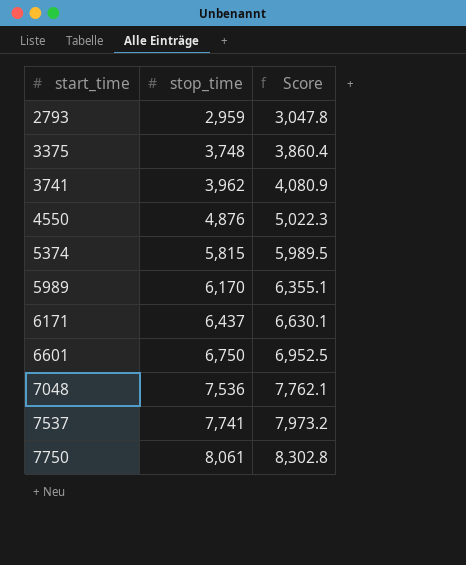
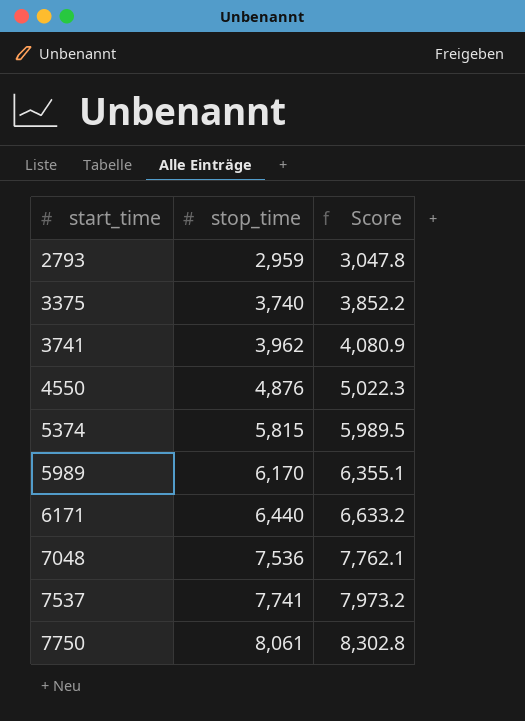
row 6601: 6,750 | 6,952.5 -> none
3375 | stop_time: 3,748 -> 3,740
3375 | Score: 3,860.4 -> 3,852.2
6171 | stop_time: 6,437 -> 6,440
6171 | Score: 6,630.1 -> 6,633.2

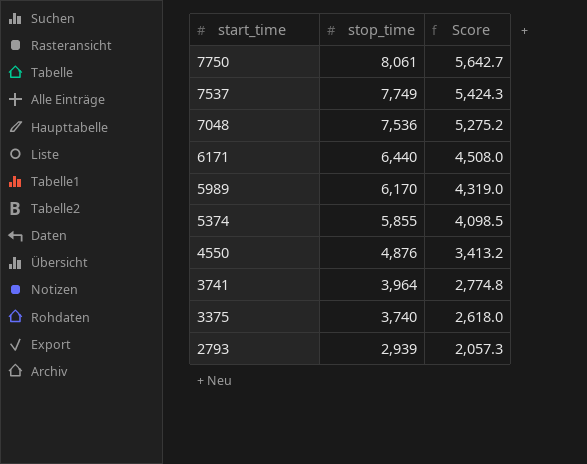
row order: start_time ascending -> start_time descending
column Score | formula: [stop_time] * 1.03 -> [stop_time] * 0.7
7537 | stop_time: 7,741 -> 7,749
5374 | stop_time: 5,815 -> 5,855
3741 | stop_time: 3,962 -> 3,964
2793 | stop_time: 2,959 -> 2,939

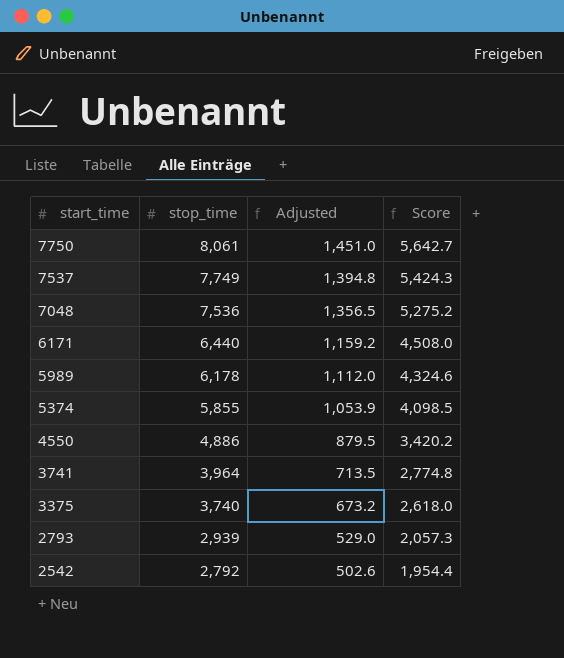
column Adjusted | formula: none -> [stop_time] * 0.18
5989 | stop_time: 6,170 -> 6,178
5989 | Score: 4,319.0 -> 4,324.6
4550 | stop_time: 4,876 -> 4,886
4550 | Score: 3,413.2 -> 3,420.2
row 2542: none -> 2,792 | 502.6 | 1,954.4

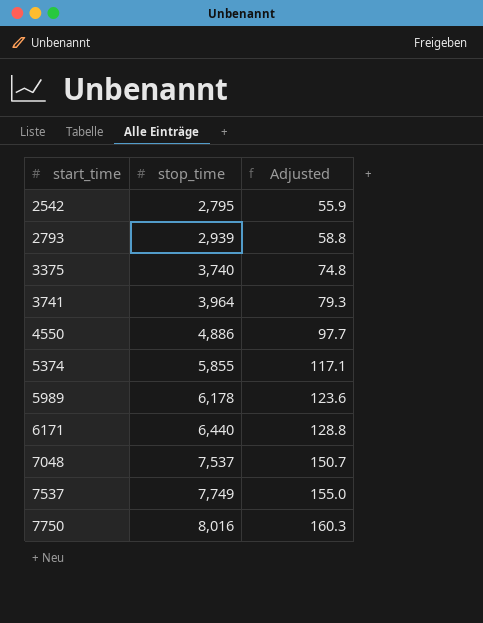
row order: start_time descending -> start_time ascending
column Score | formula: [stop_time] * 0.7 -> none
column Adjusted | formula: [stop_time] * 0.18 -> [stop_time] * 0.02
2542 | stop_time: 2,792 -> 2,795
7048 | stop_time: 7,536 -> 7,537
7750 | stop_time: 8,061 -> 8,016

